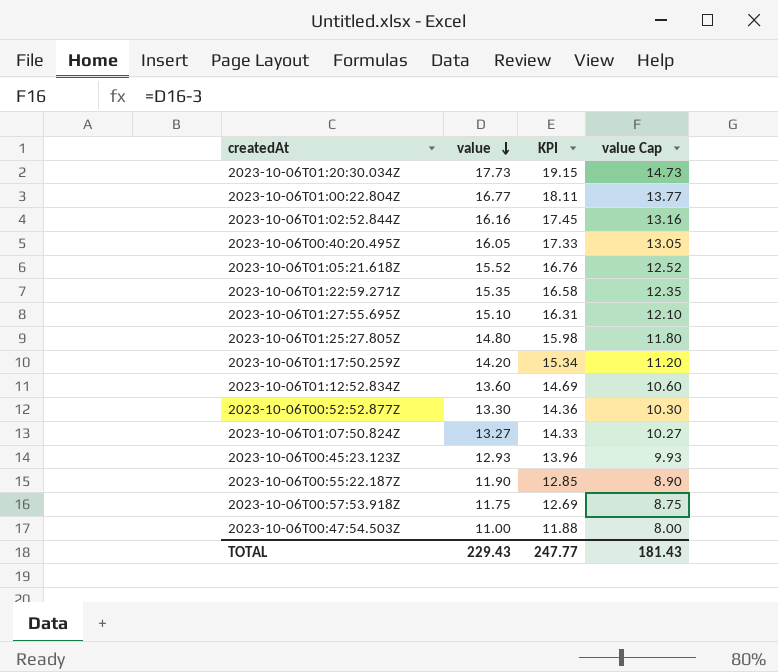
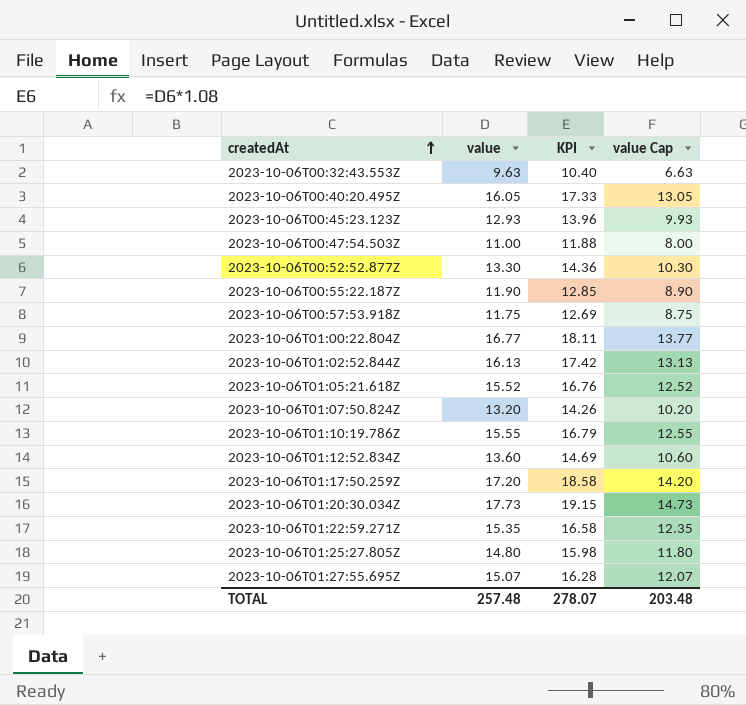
row order: value descending -> createdAt ascending
row 2023-10-06T00:32:43.553Z: none -> 9.63 | 10.40 | 6.63
2023-10-06T01:02:52.844Z | value: 16.16 -> 16.13
2023-10-06T01:02:52.844Z | KPI: 17.45 -> 17.42
2023-10-06T01:02:52.844Z | value Cap: 13.16 -> 13.13
2023-10-06T01:07:50.824Z | value: 13.27 -> 13.20
2023-10-06T01:07:50.824Z | KPI: 14.33 -> 14.26
2023-10-06T01:07:50.824Z | value Cap: 10.27 -> 10.20
row 2023-10-06T01:10:19.786Z: none -> 15.55 | 16.79 | 12.55
2023-10-06T01:17:50.259Z | value: 14.20 -> 17.20
2023-10-06T01:17:50.259Z | KPI: 15.34 -> 18.58
2023-10-06T01:17:50.259Z | value Cap: 11.20 -> 14.20
2023-10-06T01:27:55.695Z | value: 15.10 -> 15.07
2023-10-06T01:27:55.695Z | KPI: 16.31 -> 16.28
2023-10-06T01:27:55.695Z | value Cap: 12.10 -> 12.07
TOTAL | value: 229.43 -> 257.48
TOTAL | KPI: 247.77 -> 278.07
TOTAL | value Cap: 181.43 -> 203.48

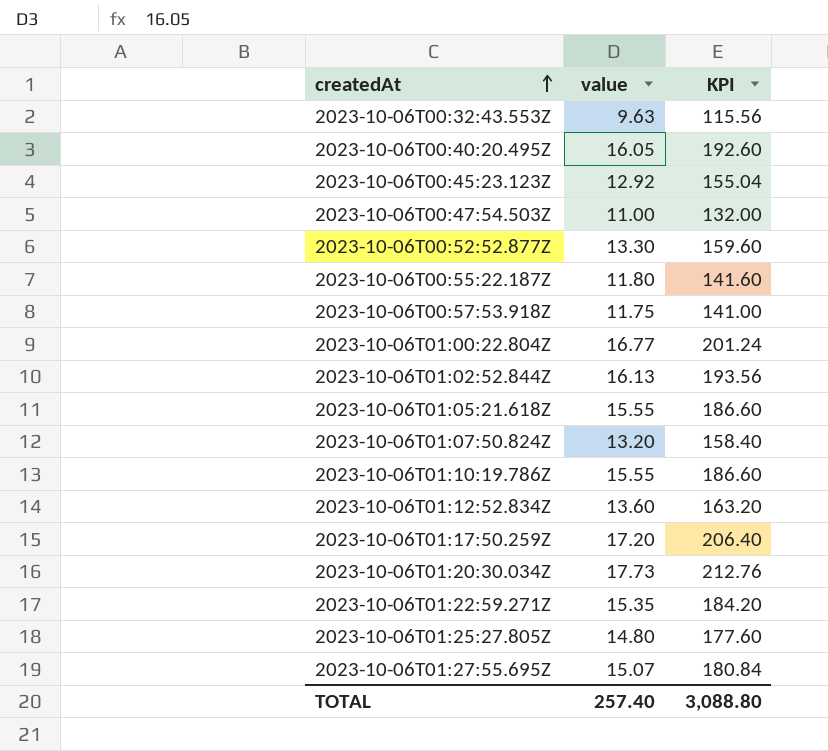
column value Cap | formula: [value] - 3 -> none
column KPI | formula: [value] * 1.08 -> [value] * 12
2023-10-06T00:45:23.123Z | value: 12.93 -> 12.92
2023-10-06T00:55:22.187Z | value: 11.90 -> 11.80
2023-10-06T01:05:21.618Z | value: 15.52 -> 15.55
TOTAL | value: 257.48 -> 257.40
TOTAL | KPI: 278.07 -> 3,088.80

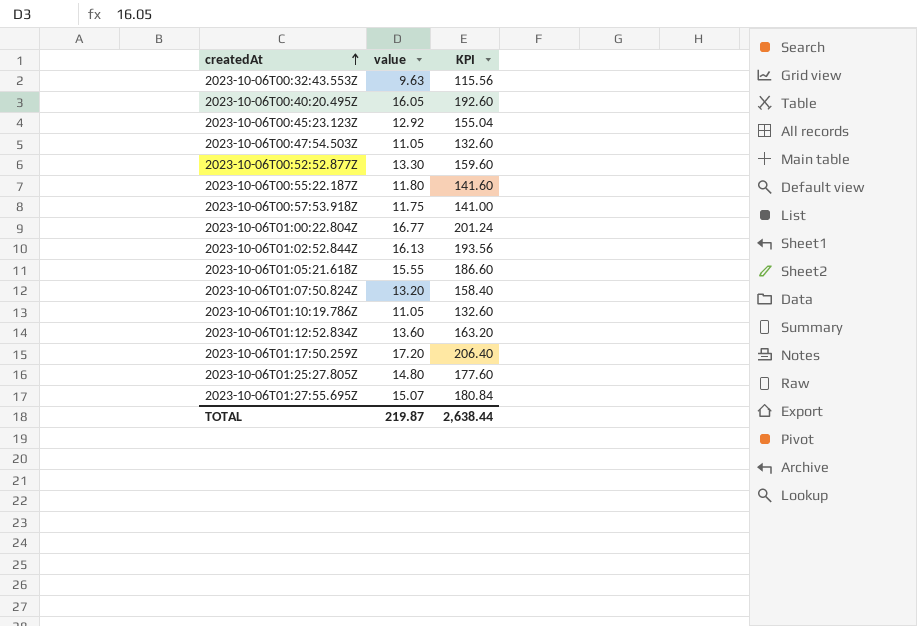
row 2023-10-06T01:20:30.034Z: 17.73 | 212.76 -> none
row 2023-10-06T01:22:59.271Z: 15.35 | 184.20 -> none
2023-10-06T00:47:54.503Z | value: 11.00 -> 11.05
2023-10-06T00:47:54.503Z | KPI: 132.00 -> 132.60
2023-10-06T01:10:19.786Z | value: 15.55 -> 11.05
2023-10-06T01:10:19.786Z | KPI: 186.60 -> 132.60
TOTAL | value: 257.40 -> 219.87
TOTAL | KPI: 3,088.80 -> 2,638.44

